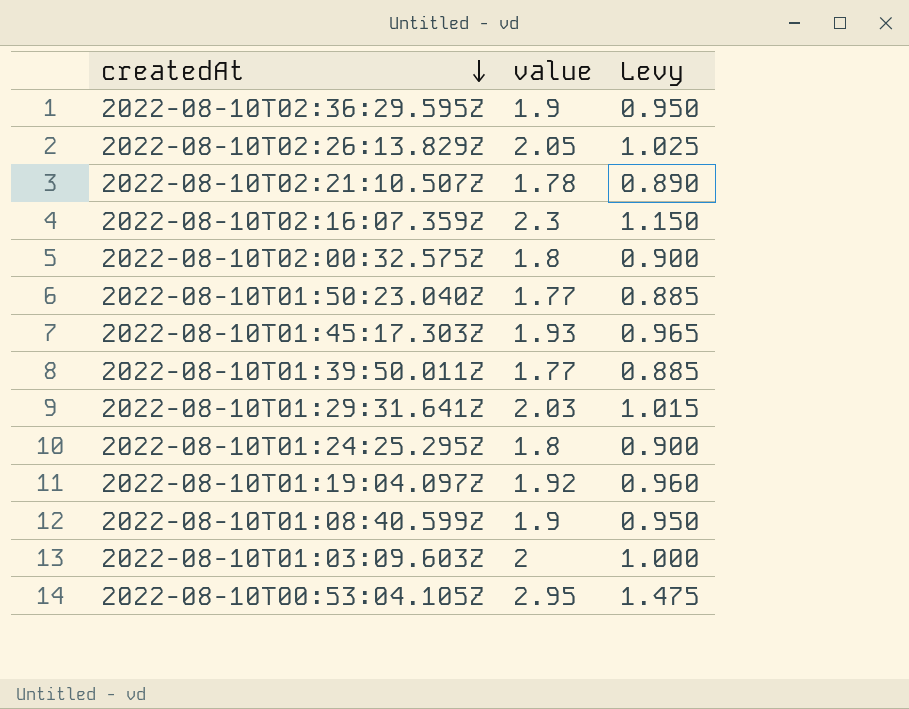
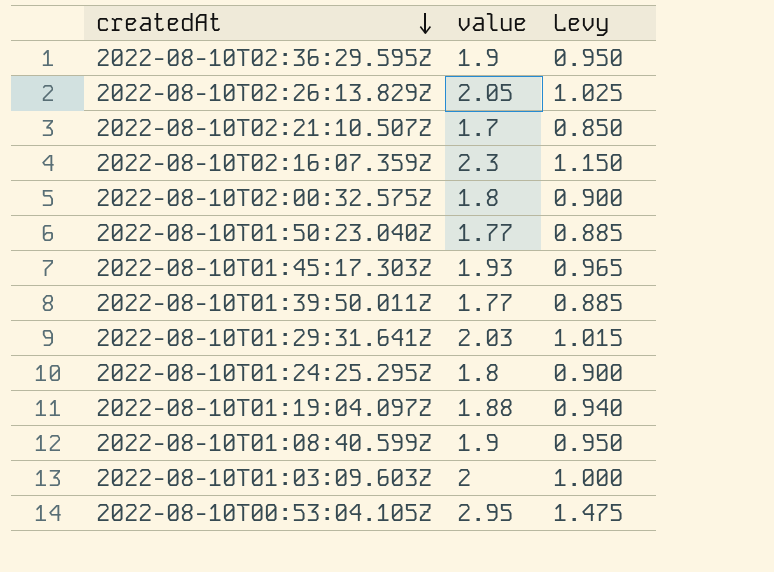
2022-08-10T02:21:10.507Z | value: 1.78 -> 1.7
2022-08-10T02:21:10.507Z | Levy: 0.890 -> 0.850
2022-08-10T01:19:04.097Z | value: 1.92 -> 1.88
2022-08-10T01:19:04.097Z | Levy: 0.960 -> 0.940

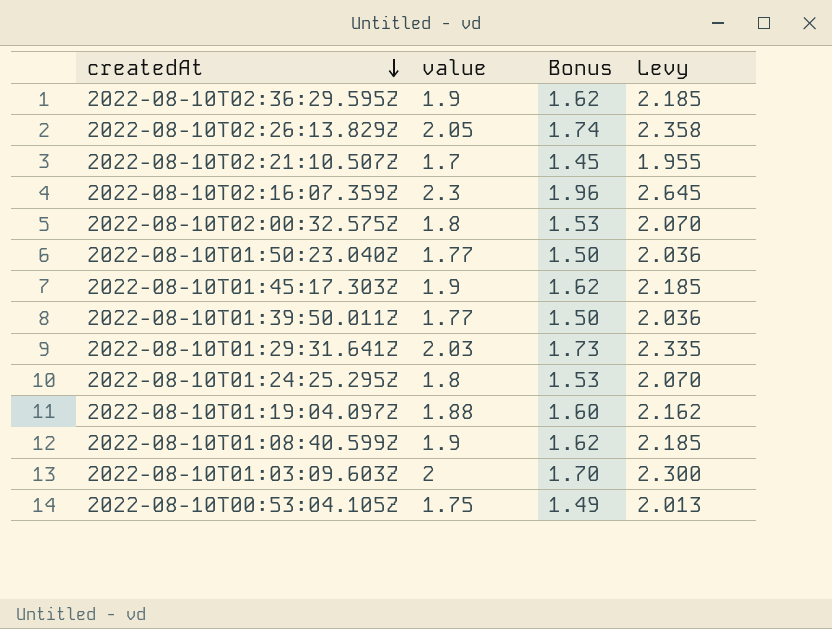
column Bonus | formula: none -> [value] * 0.85
column Levy | formula: [value] * 0.5 -> [value] * 1.15
2022-08-10T01:45:17.303Z | value: 1.93 -> 1.9
2022-08-10T00:53:04.105Z | value: 2.95 -> 1.75

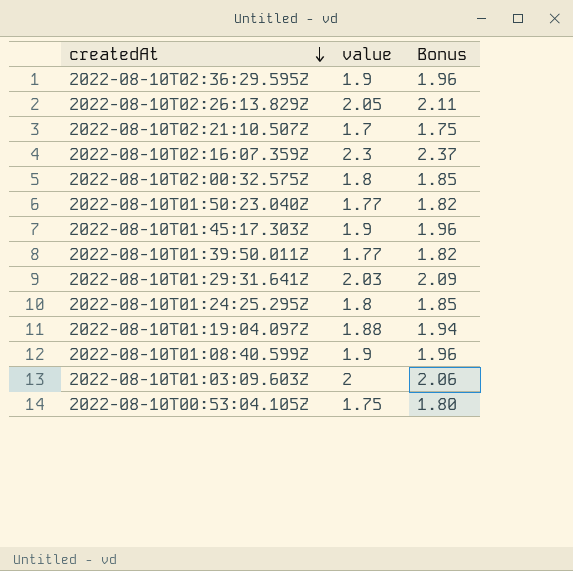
column Levy | formula: [value] * 1.15 -> none
column Bonus | formula: [value] * 0.85 -> [value] * 1.03

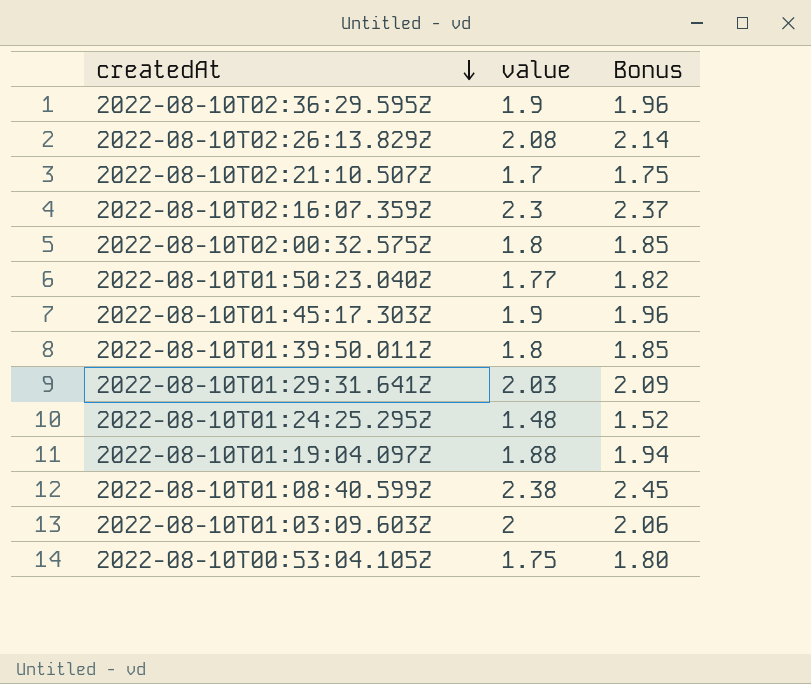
2022-08-10T02:26:13.829Z | value: 2.05 -> 2.08
2022-08-10T02:26:13.829Z | Bonus: 2.11 -> 2.14
2022-08-10T01:39:50.011Z | value: 1.77 -> 1.8
2022-08-10T01:39:50.011Z | Bonus: 1.82 -> 1.85
2022-08-10T01:24:25.295Z | value: 1.8 -> 1.48
2022-08-10T01:24:25.295Z | Bonus: 1.85 -> 1.52
2022-08-10T01:08:40.599Z | value: 1.9 -> 2.38
2022-08-10T01:08:40.599Z | Bonus: 1.96 -> 2.45

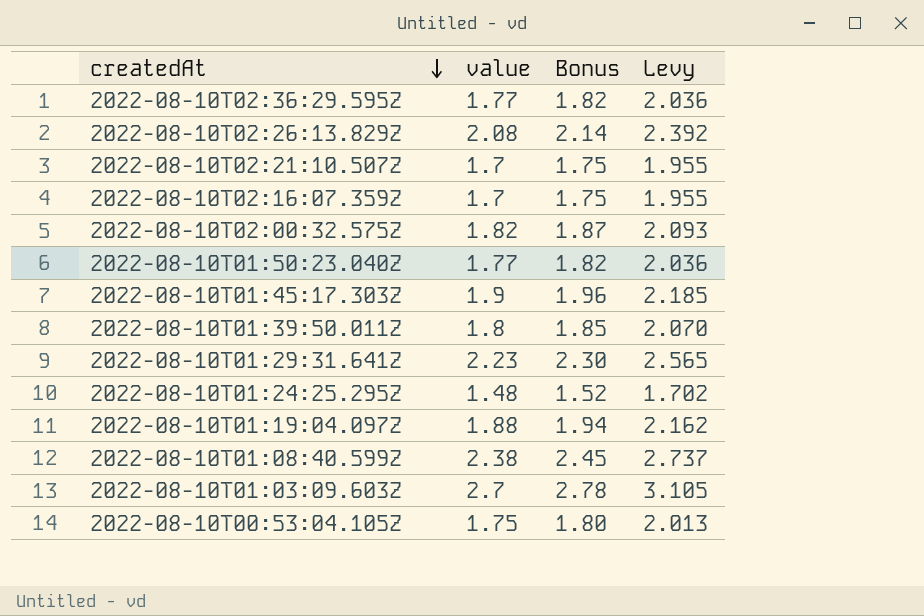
column Levy | formula: none -> [value] * 1.15
2022-08-10T02:36:29.595Z | value: 1.9 -> 1.77
2022-08-10T02:36:29.595Z | Bonus: 1.96 -> 1.82
2022-08-10T02:16:07.359Z | value: 2.3 -> 1.7
2022-08-10T02:16:07.359Z | Bonus: 2.37 -> 1.75
2022-08-10T02:00:32.575Z | value: 1.8 -> 1.82
2022-08-10T02:00:32.575Z | Bonus: 1.85 -> 1.87
2022-08-10T01:29:31.641Z | value: 2.03 -> 2.23
2022-08-10T01:29:31.641Z | Bonus: 2.09 -> 2.30
2022-08-10T01:03:09.603Z | value: 2 -> 2.7
2022-08-10T01:03:09.603Z | Bonus: 2.06 -> 2.78

